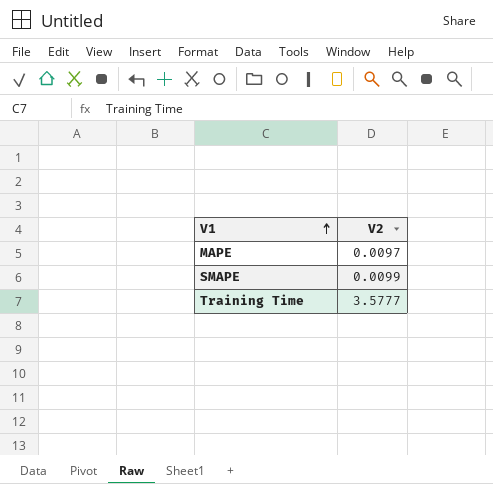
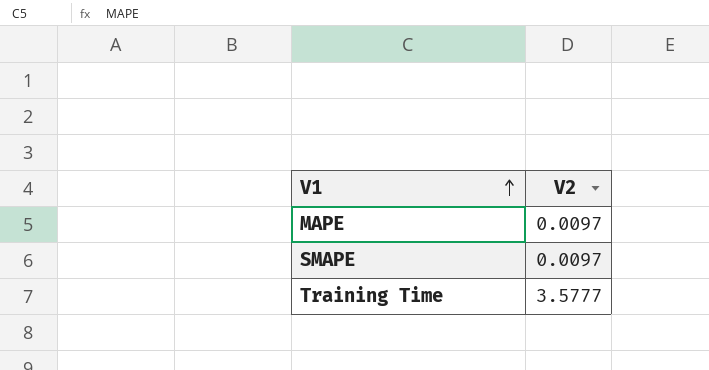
SMAPE | V2: 0.0099 -> 0.0097

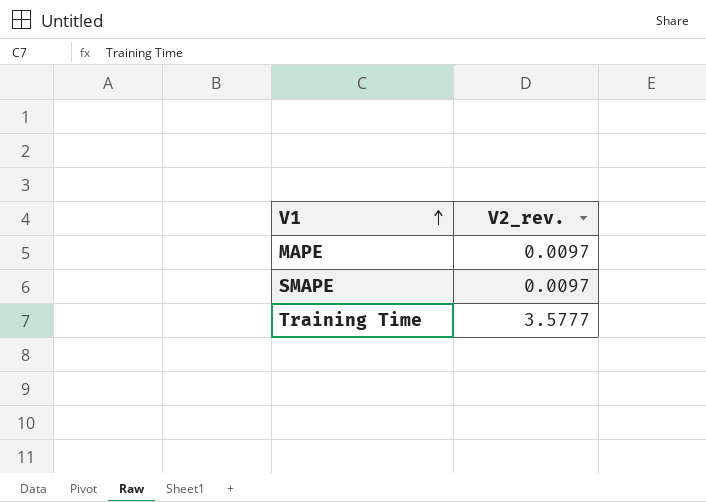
column name: V2 -> V2_rev.

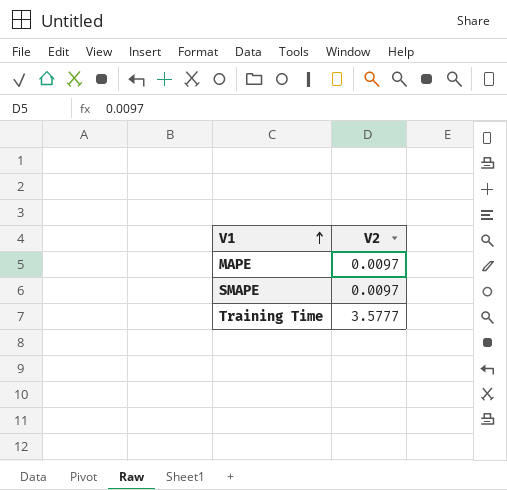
column name: V2_rev. -> V2

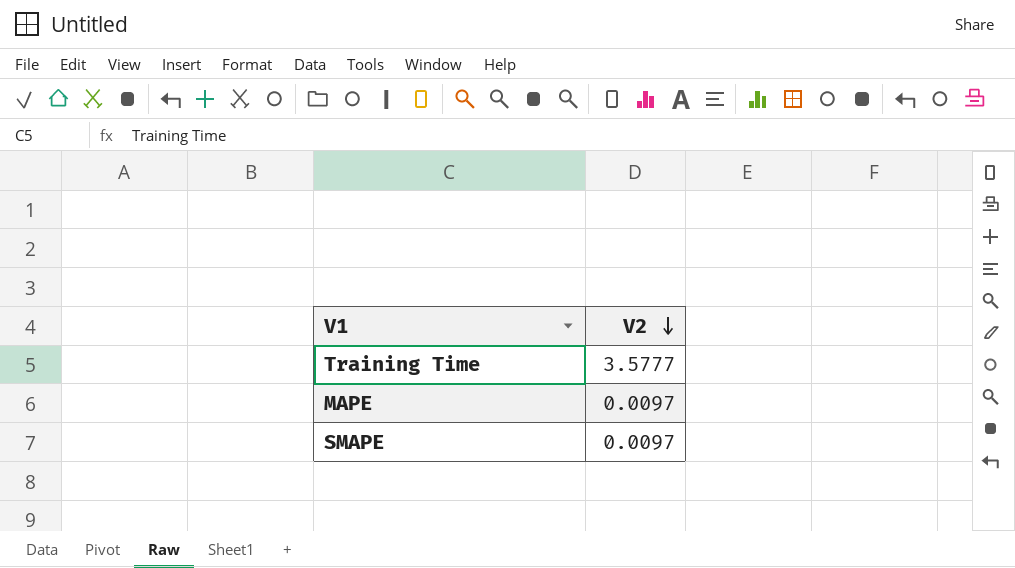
row order: V1 ascending -> V2 descending

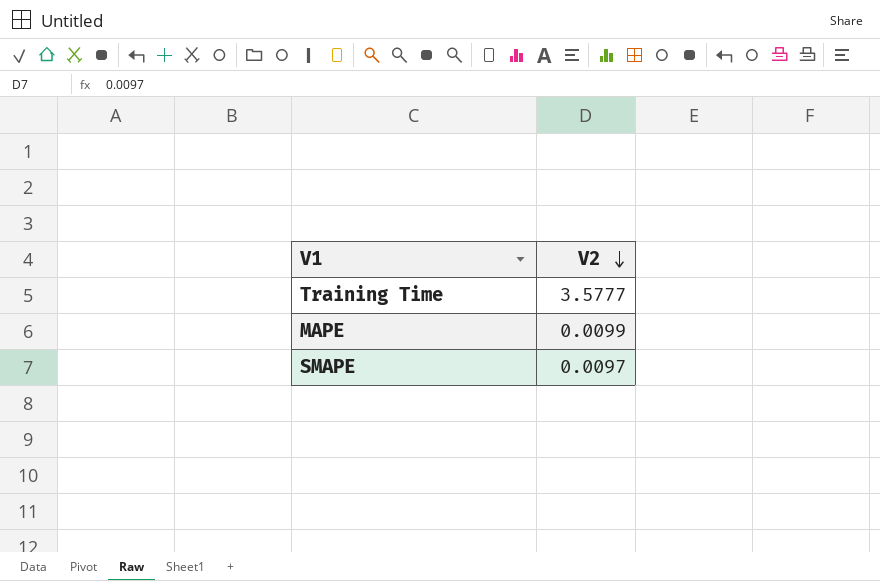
MAPE | V2: 0.0097 -> 0.0099

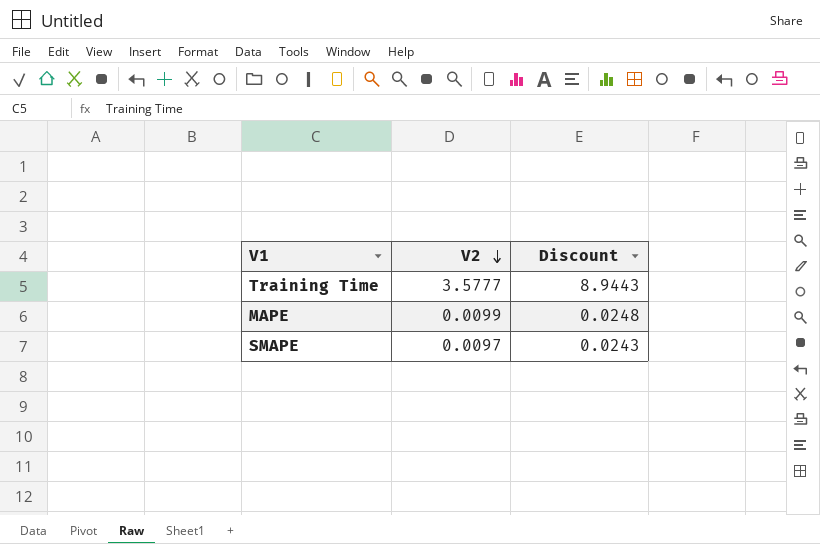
column Discount | formula: none -> [V2] * 2.5

